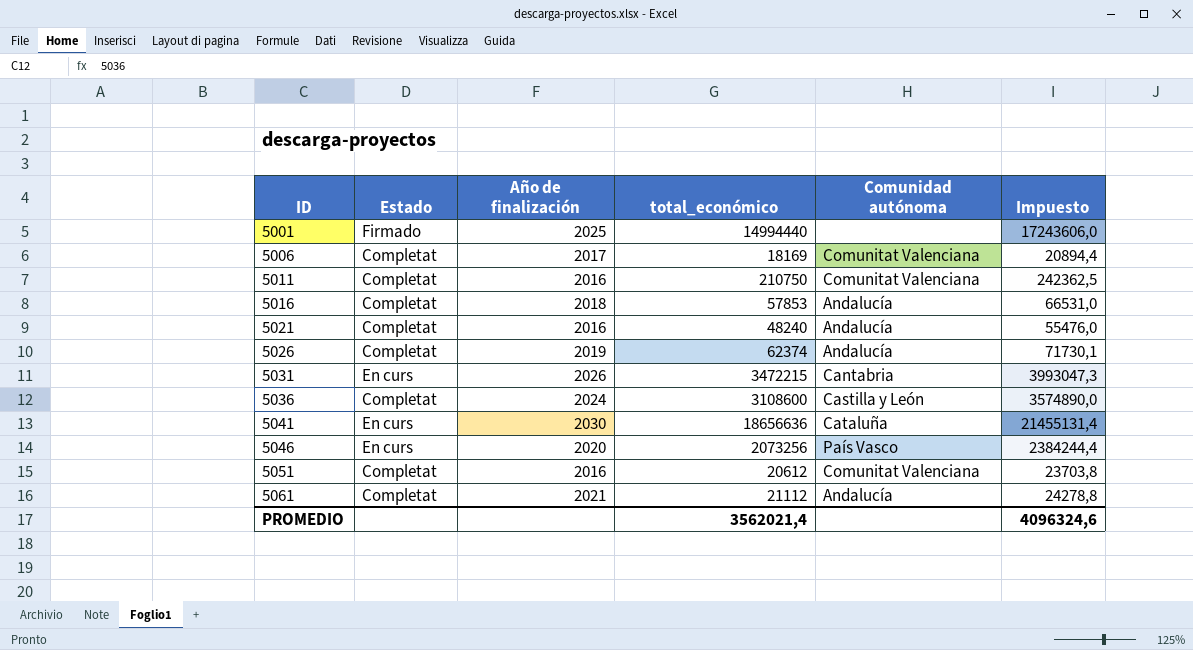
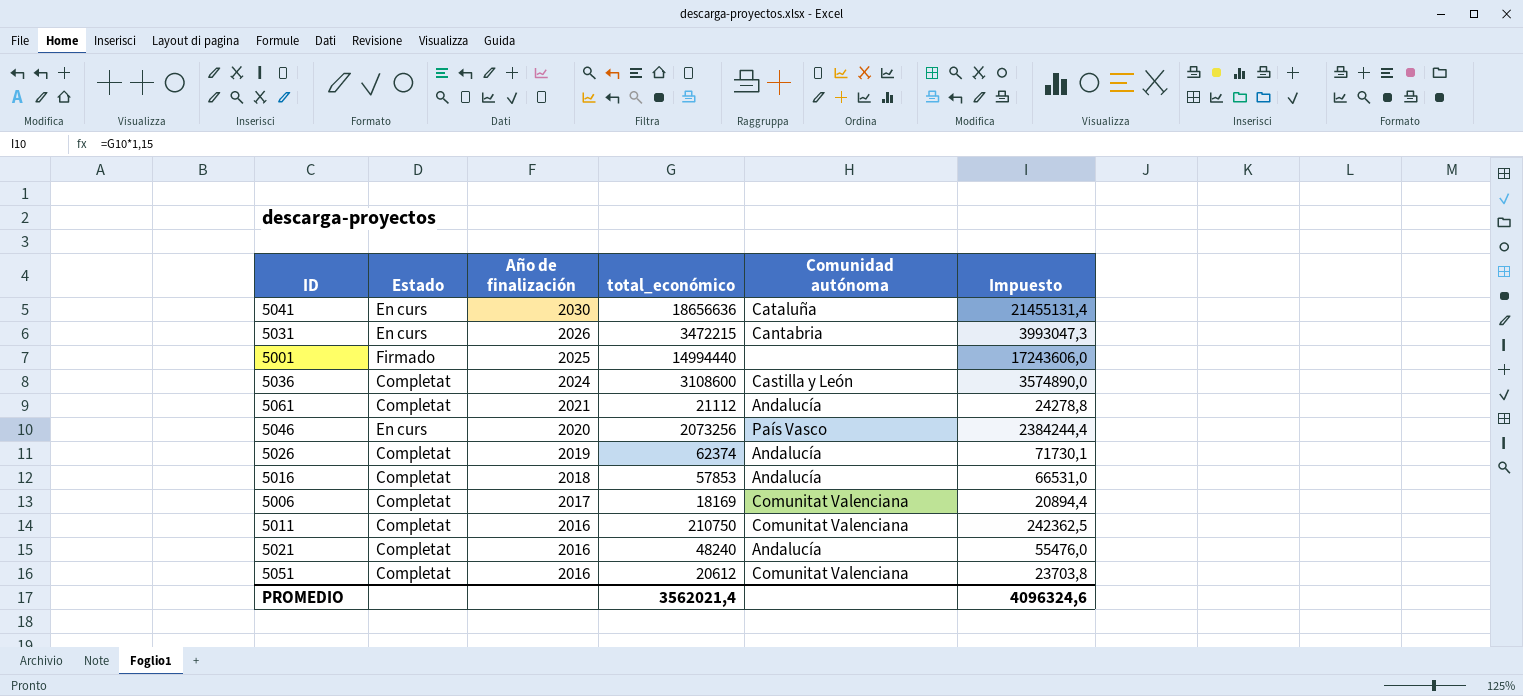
row order: ID ascending -> Año de finalización descending

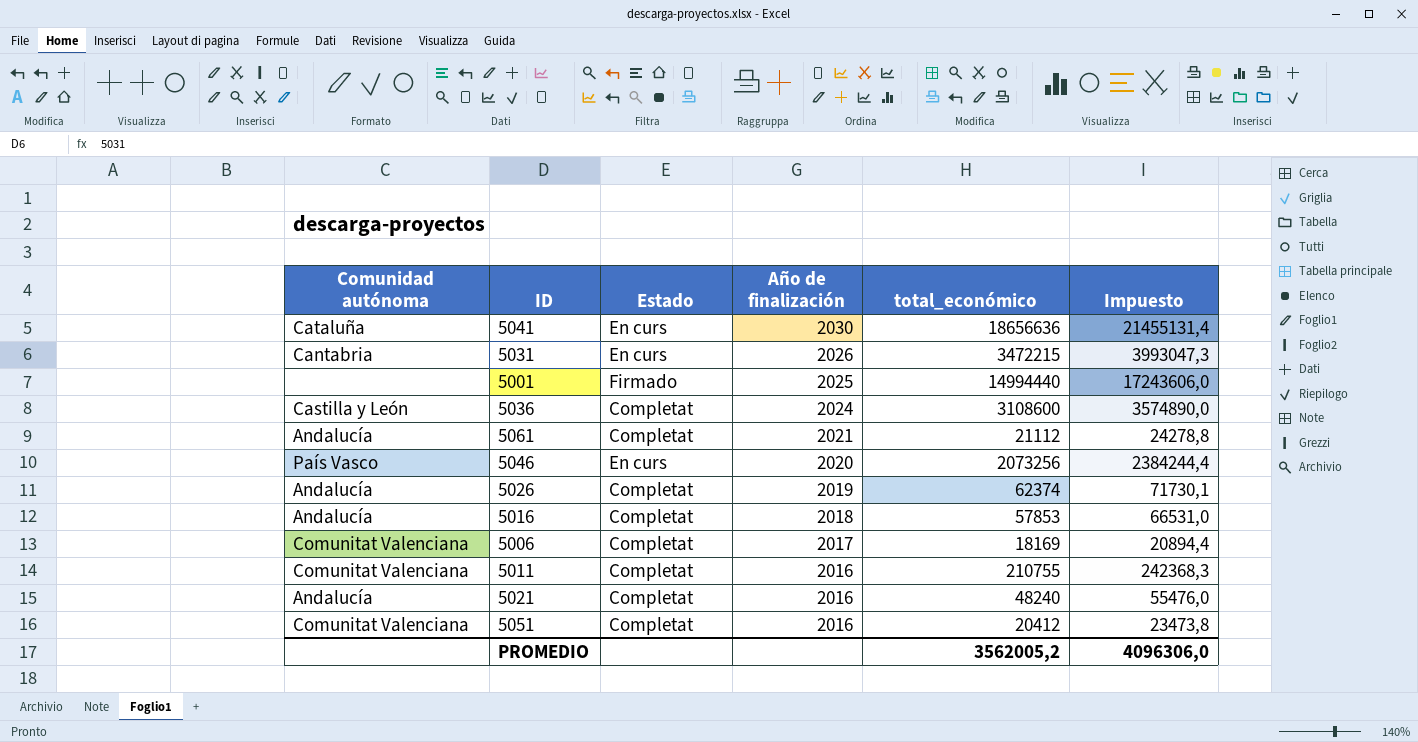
column Comunidad autónoma | position: 5 -> 1
5011 | total_económico: 210750 -> 210755
5011 | Impuesto: 242362,5 -> 242368,3
5051 | total_económico: 20612 -> 20412
5051 | Impuesto: 23703,8 -> 23473,8
PROMEDIO | total_económico: 3562021,4 -> 3562005,2
PROMEDIO | Impuesto: 4096324,6 -> 4096306,0

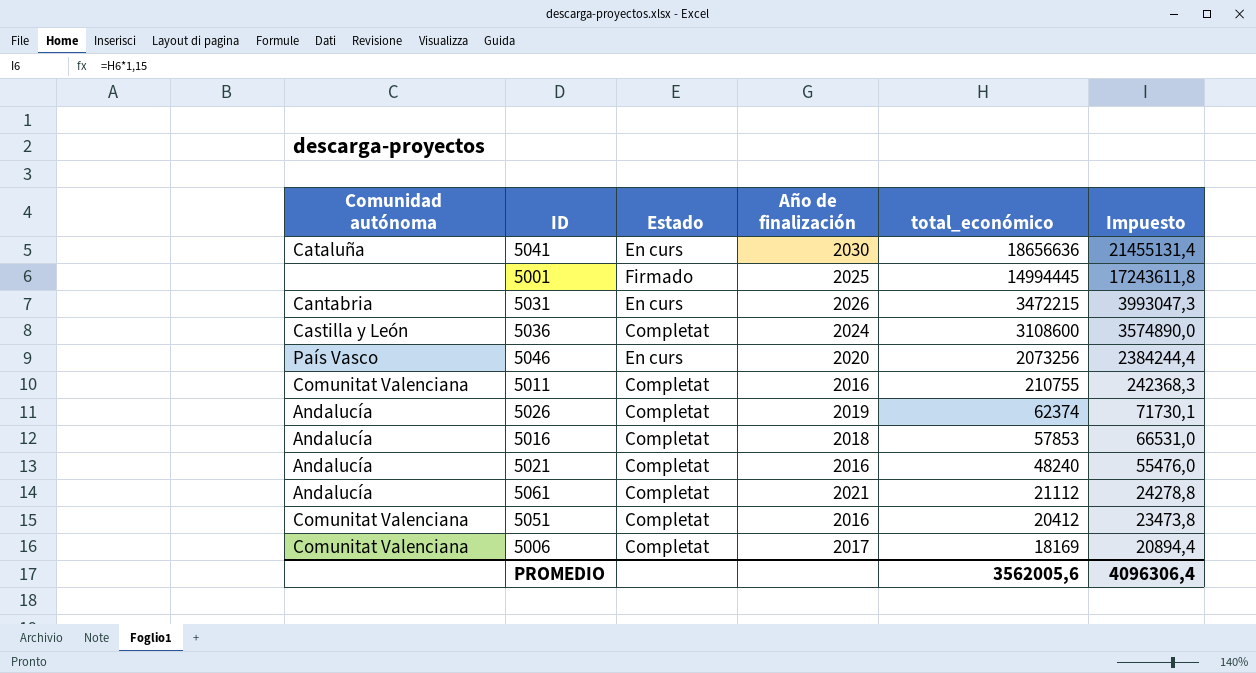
row order: Año de finalización descending -> total_económico descending
5001 | total_económico: 14994440 -> 14994445
5001 | Impuesto: 17243606,0 -> 17243611,8
PROMEDIO | total_económico: 3562005,2 -> 3562005,6
PROMEDIO | Impuesto: 4096306,0 -> 4096306,4

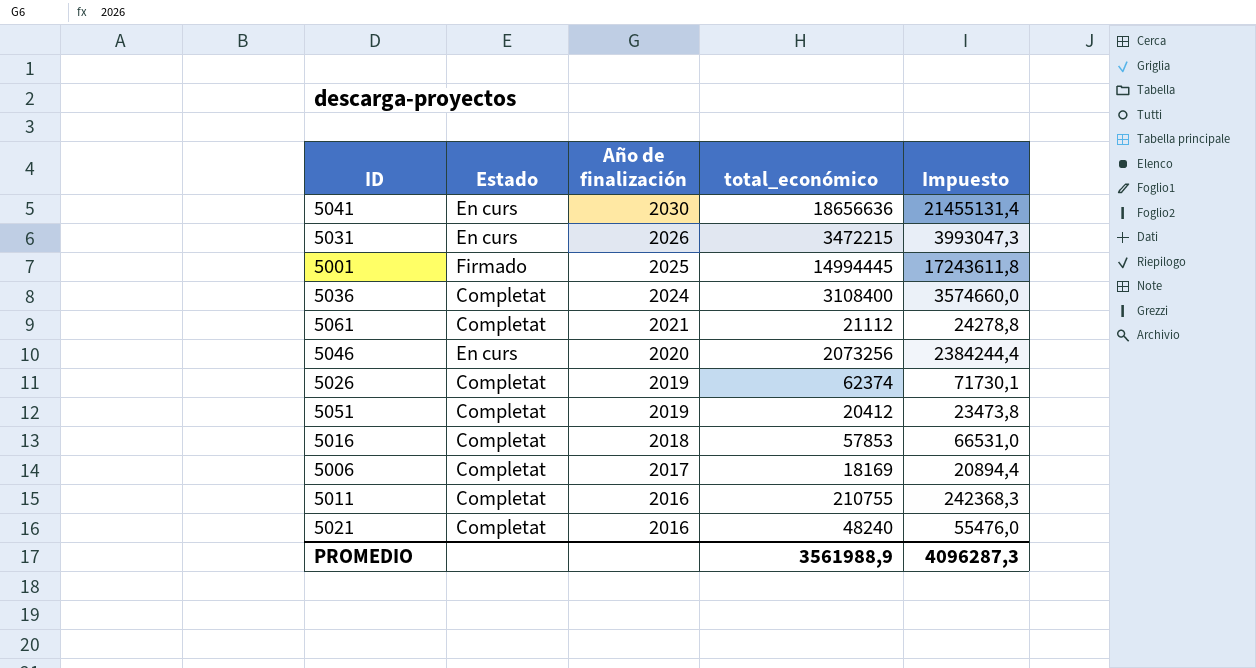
row order: total_económico descending -> Año de finalización descending
column Comunidad autónoma | position: 1 -> none
5036 | total_económico: 3108600 -> 3108400
5036 | Impuesto: 3574890,0 -> 3574660,0
5051 | Año de finalización: 2016 -> 2019
PROMEDIO | total_económico: 3562005,6 -> 3561988,9
PROMEDIO | Impuesto: 4096306,4 -> 4096287,3

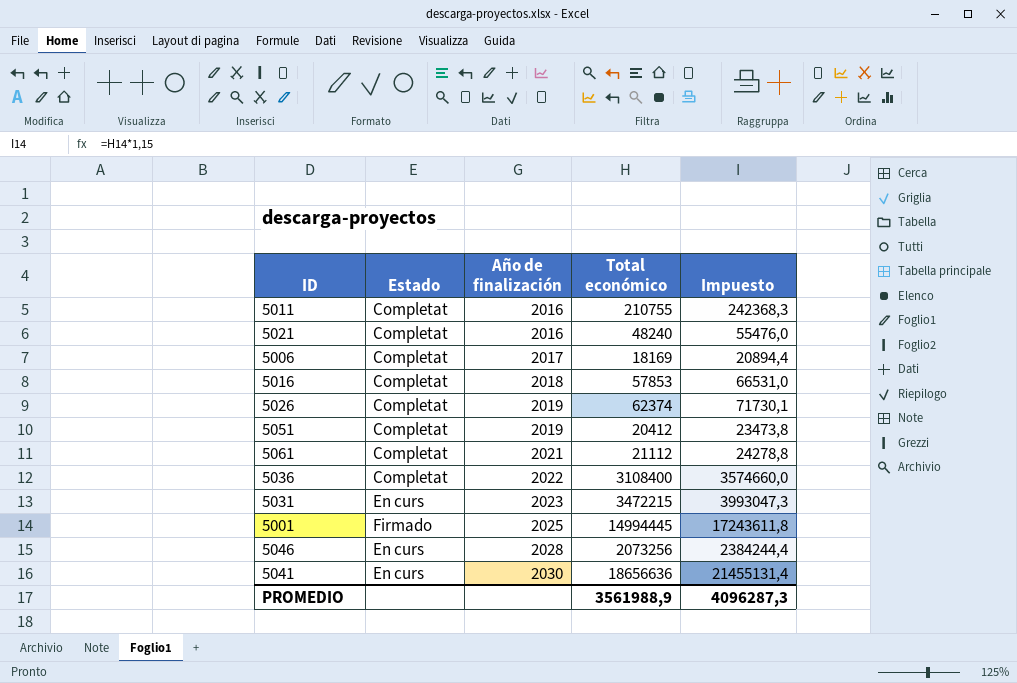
row order: Año de finalización descending -> Año de finalización ascending
column name: total_económico -> Total económico
5036 | Año de finalización: 2024 -> 2022
5031 | Año de finalización: 2026 -> 2023
5046 | Año de finalización: 2020 -> 2028

